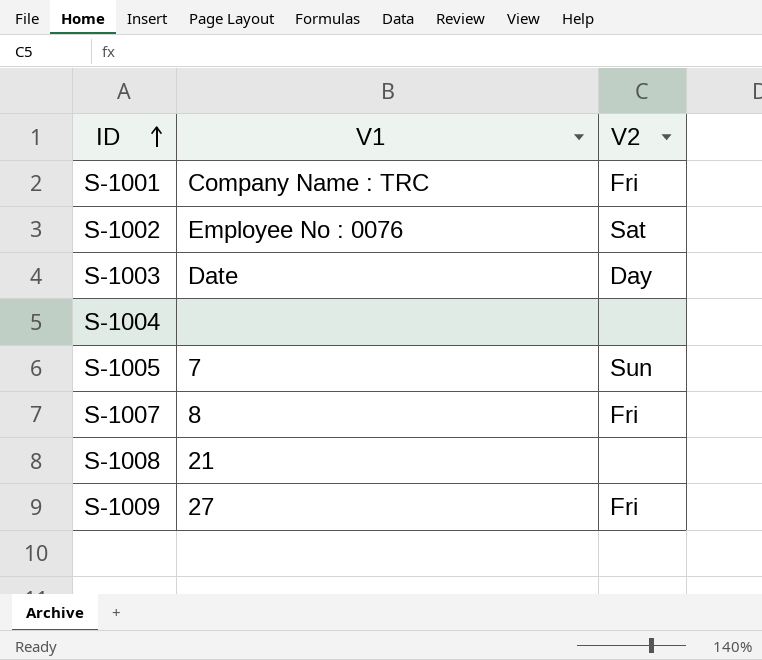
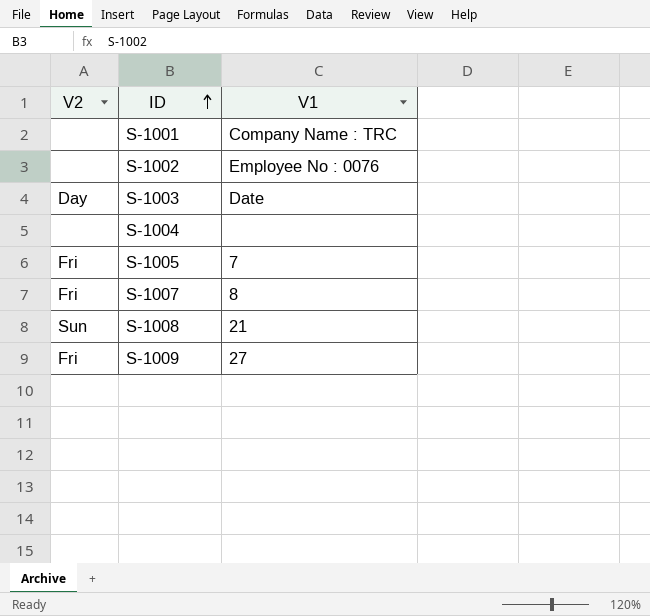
column V2 | position: 3 -> 1
S-1001 | V2: Fri -> none
S-1002 | V2: Sat -> none
S-1005 | V2: Sun -> Fri
S-1008 | V2: none -> Sun

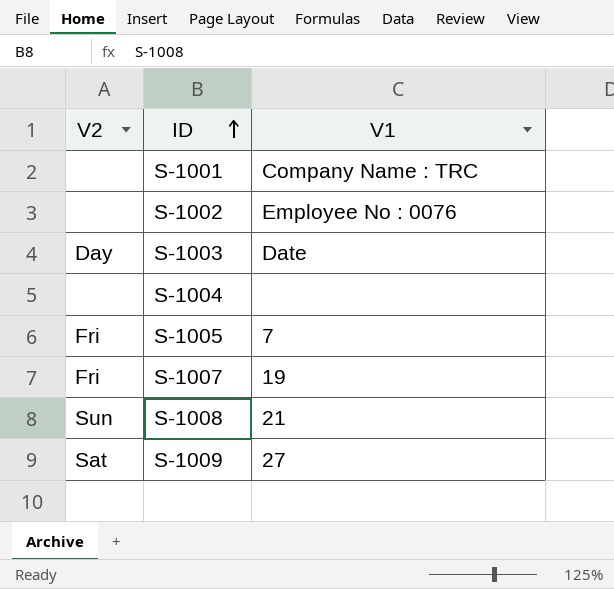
S-1007 | V1: 8 -> 19
S-1009 | V2: Fri -> Sat

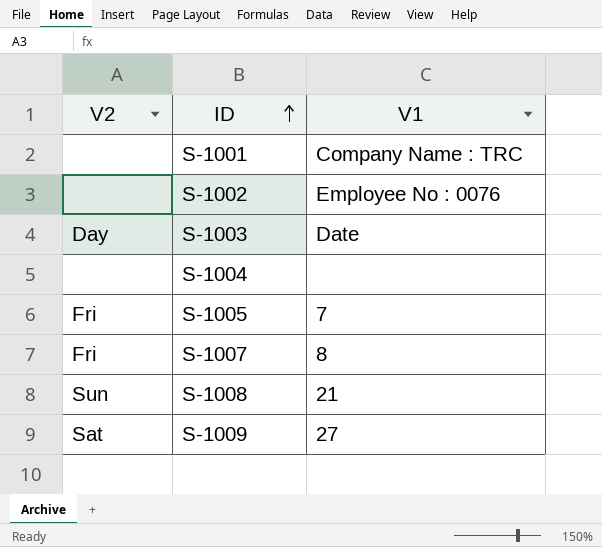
S-1007 | V1: 19 -> 8

